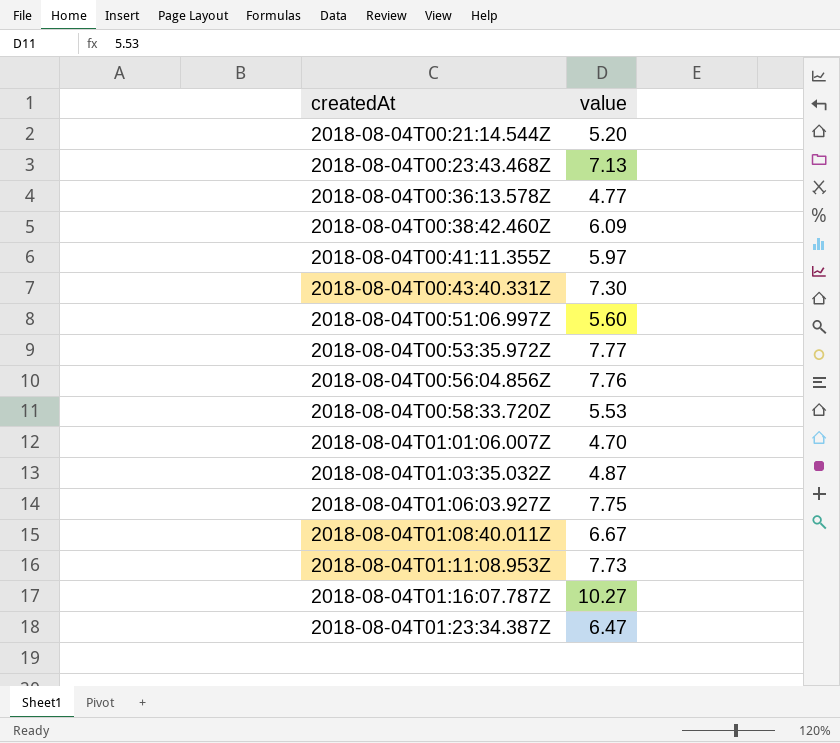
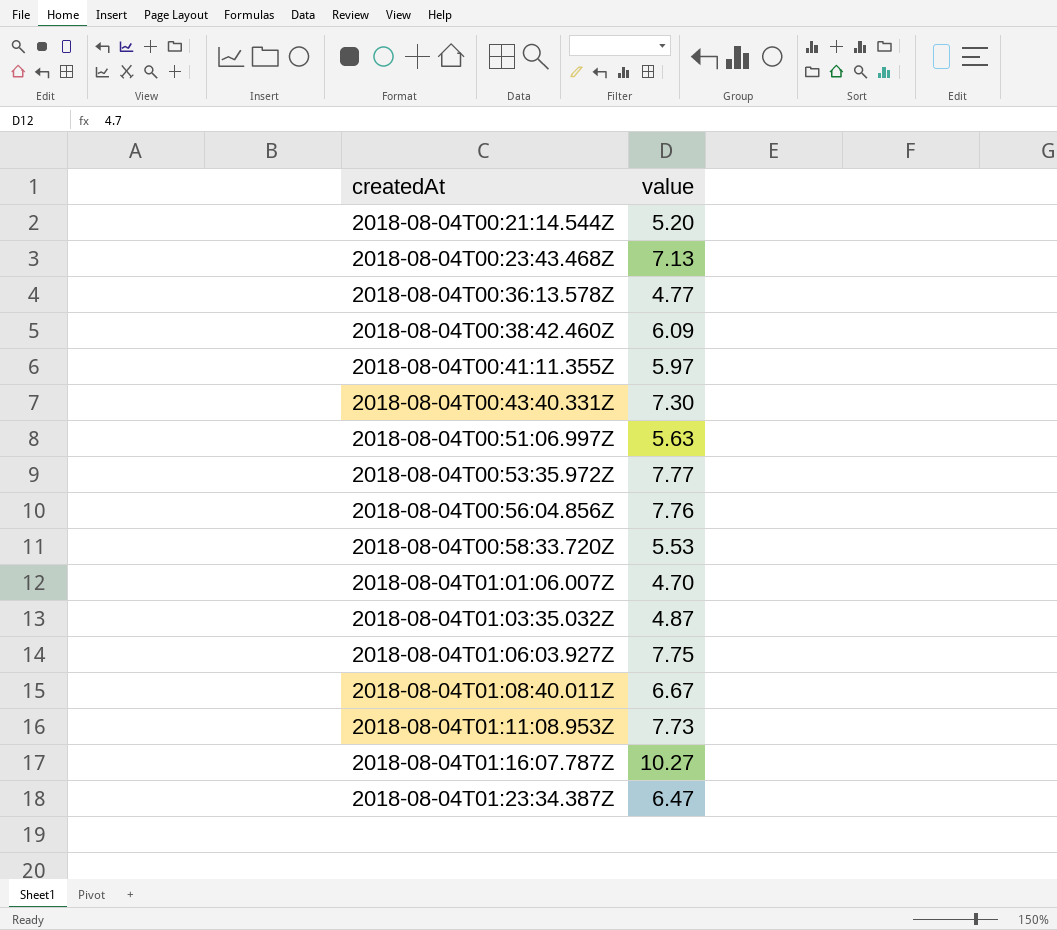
2018-08-04T00:51:06.997Z | value: 5.60 -> 5.63

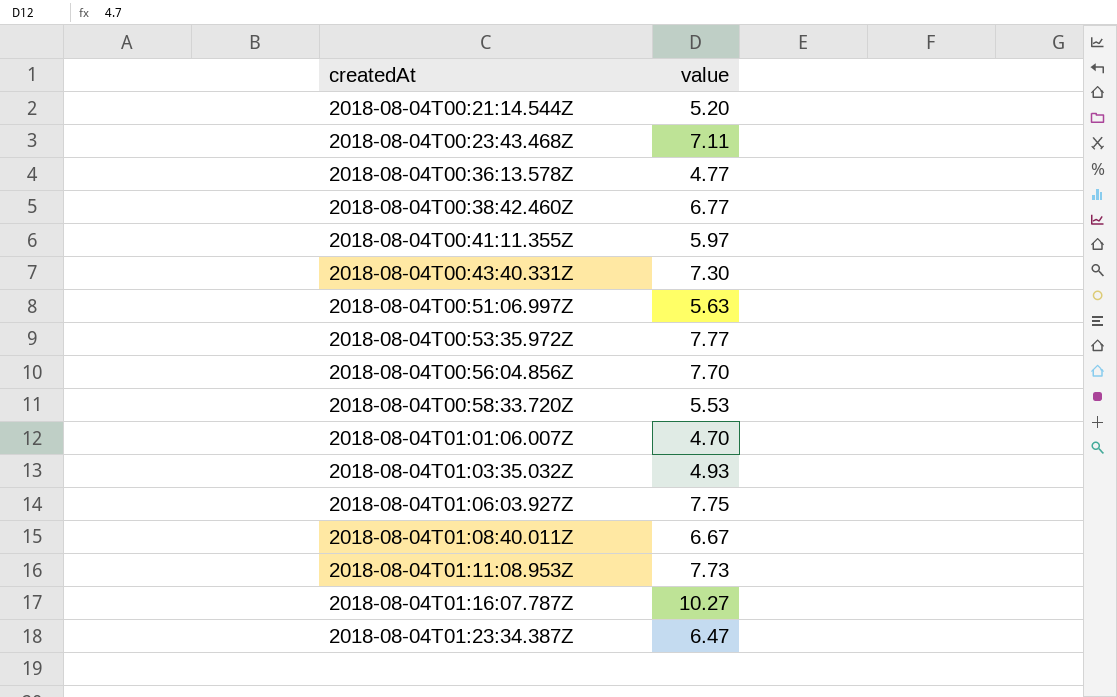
2018-08-04T00:23:43.468Z | value: 7.13 -> 7.11
2018-08-04T00:38:42.460Z | value: 6.09 -> 6.77
2018-08-04T00:56:04.856Z | value: 7.76 -> 7.70
2018-08-04T01:03:35.032Z | value: 4.87 -> 4.93

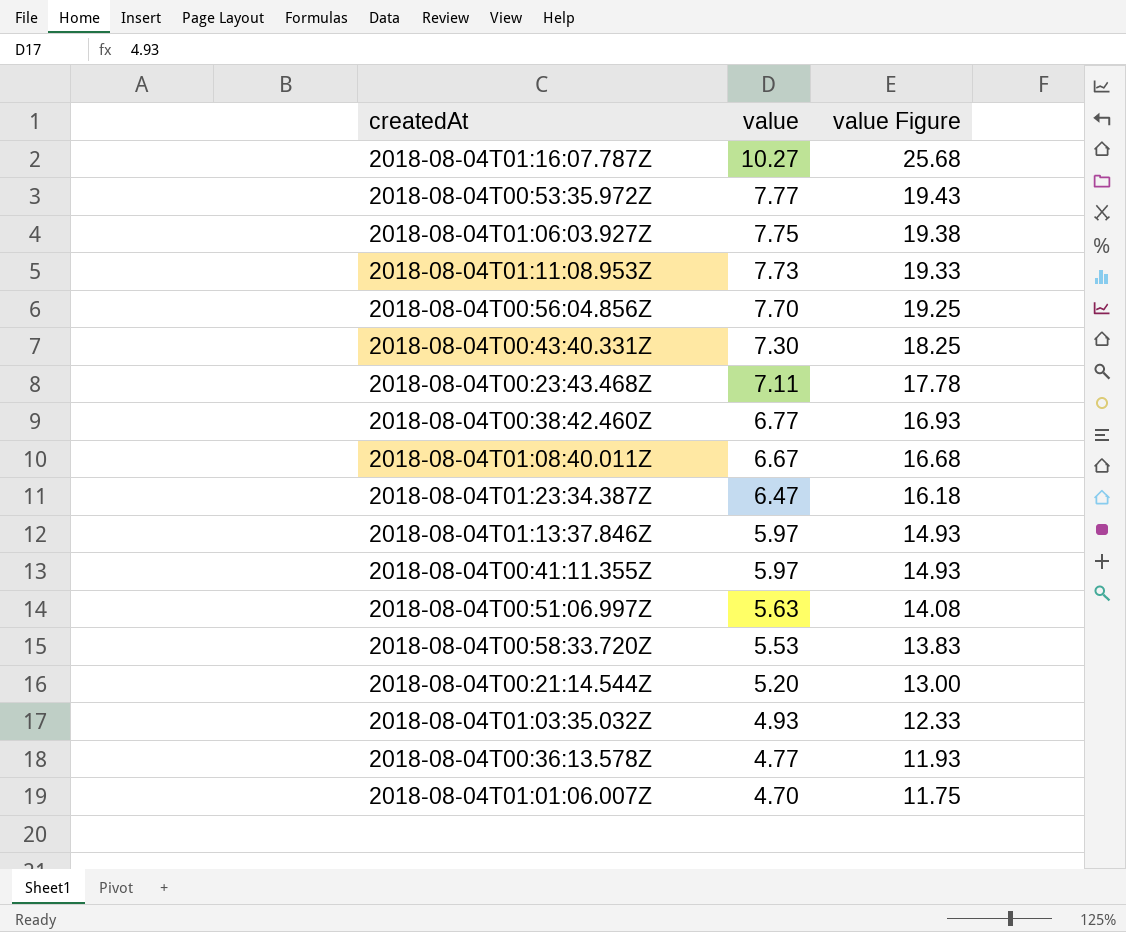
row order: createdAt ascending -> value descending
column value Figure | formula: none -> [value] * 2.5
row 2018-08-04T01:13:37.846Z: none -> 5.97 | 14.93

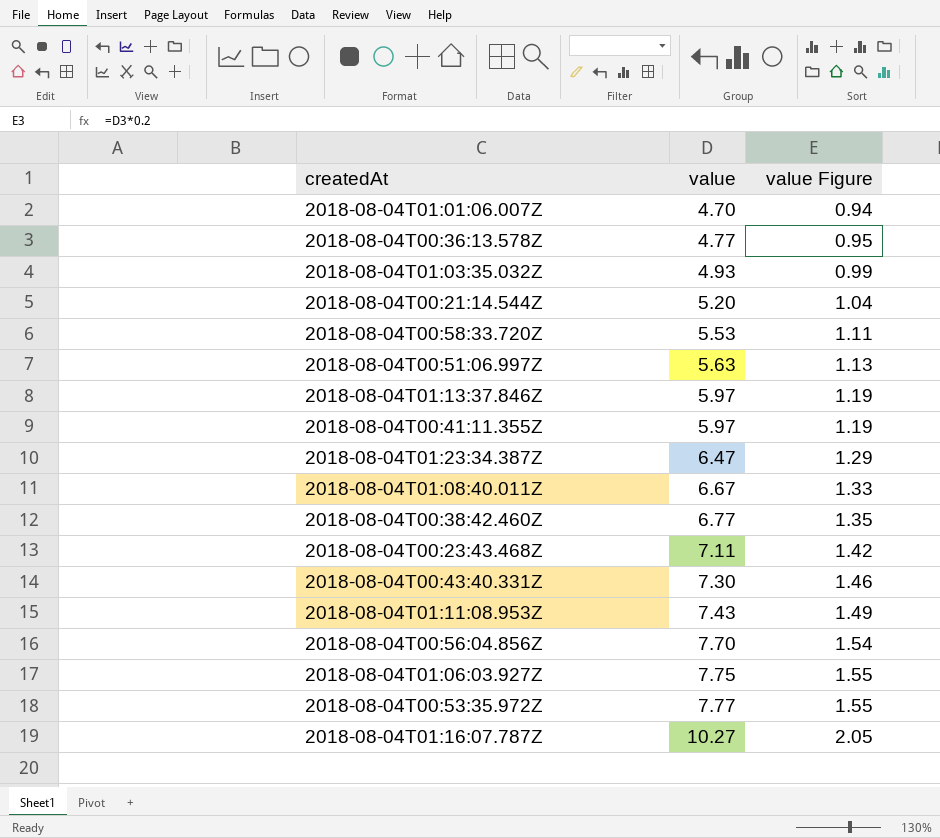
row order: value descending -> value ascending
column value Figure | formula: [value] * 2.5 -> [value] * 0.2
2018-08-04T01:11:08.953Z | value: 7.73 -> 7.43

